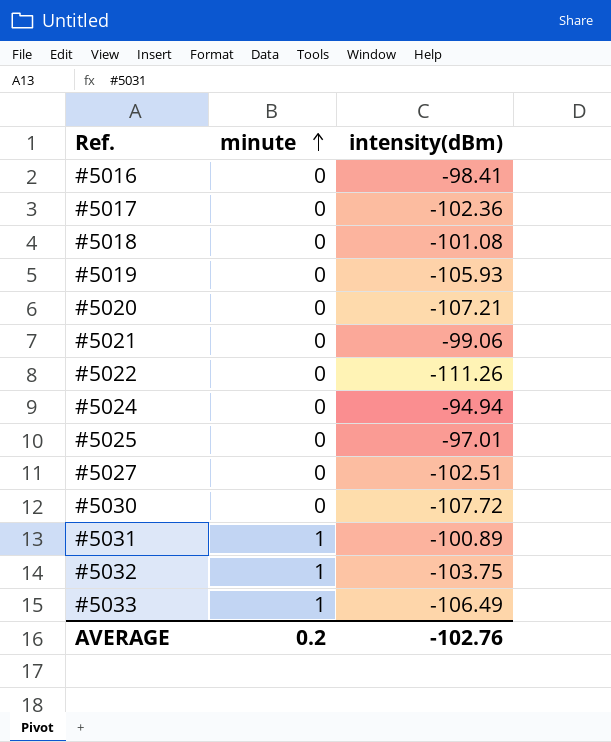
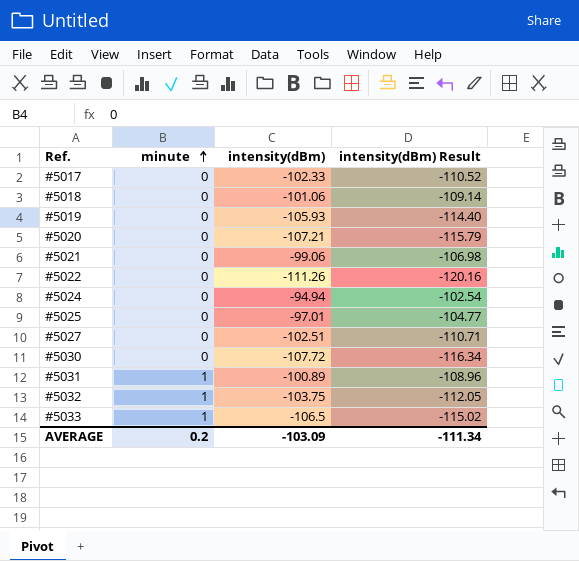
column intensity(dBm) Result | formula: none -> [intensity(dBm)] * 1.08
row #5016: 0 | -98.41 -> none
#5017 | intensity(dBm): -102.36 -> -102.33
#5018 | intensity(dBm): -101.08 -> -101.06
#5033 | intensity(dBm): -106.49 -> -106.5
AVERAGE | intensity(dBm): -102.76 -> -103.09

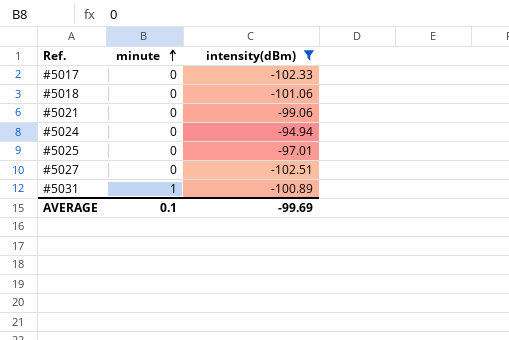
filter: none -> intensity(dBm) >= -102.51
column intensity(dBm) Result | formula: [intensity(dBm)] * 1.08 -> none
AVERAGE | minute: 0.2 -> 0.1
AVERAGE | intensity(dBm): -103.09 -> -99.69

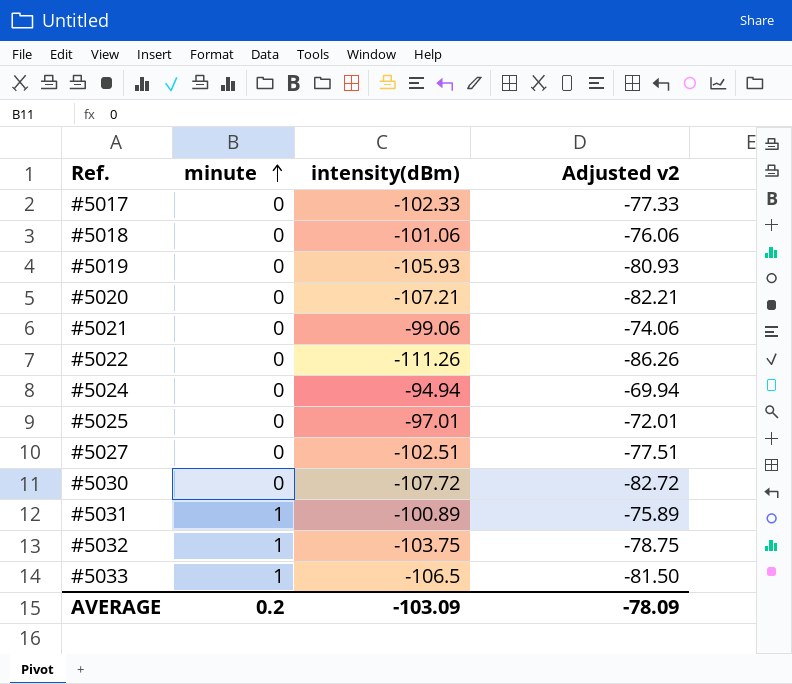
filter: intensity(dBm) >= -102.51 -> none
column Adjusted v2 | formula: none -> [intensity(dBm)] + 25
AVERAGE | minute: 0.1 -> 0.2
AVERAGE | intensity(dBm): -99.69 -> -103.09

